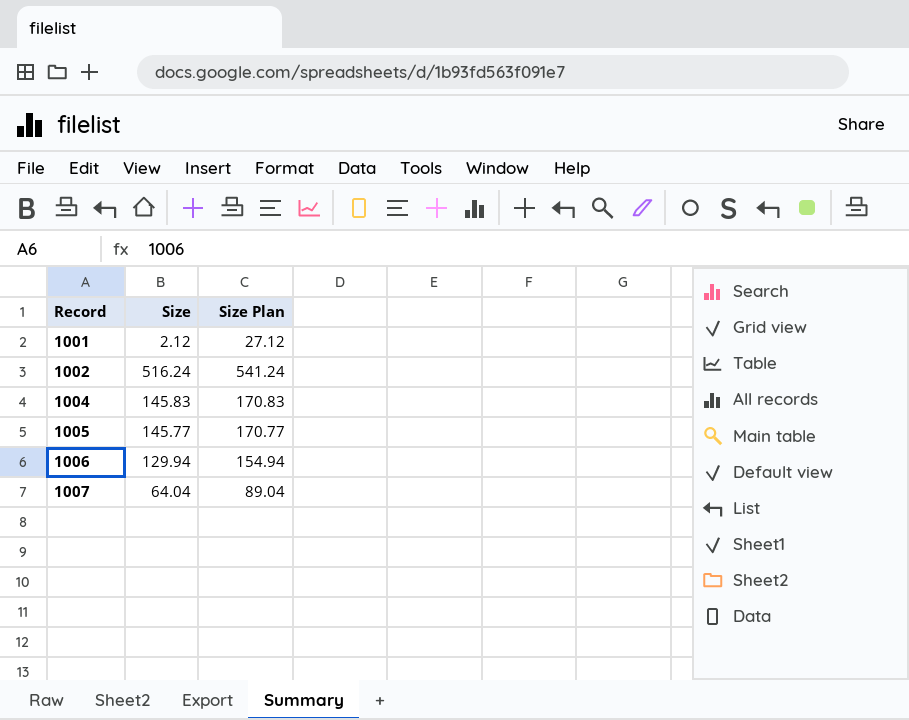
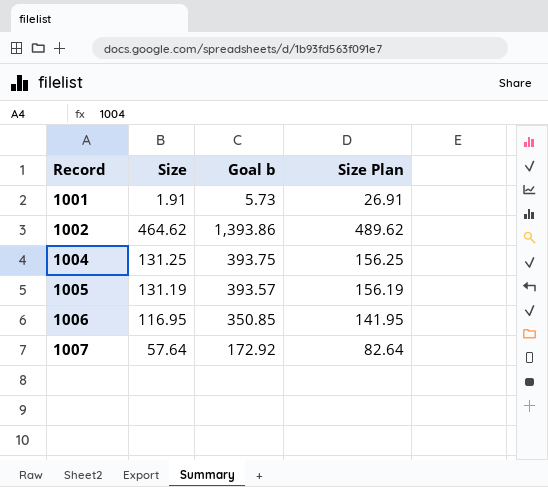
column Goal b | formula: none -> [Size] * 3
1001 | Size: 2.12 -> 1.91
1001 | Size Plan: 27.12 -> 26.91
1002 | Size: 516.24 -> 464.62
1002 | Size Plan: 541.24 -> 489.62
1004 | Size: 145.83 -> 131.25
1004 | Size Plan: 170.83 -> 156.25
1005 | Size: 145.77 -> 131.19
1005 | Size Plan: 170.77 -> 156.19
1006 | Size: 129.94 -> 116.95
1006 | Size Plan: 154.94 -> 141.95
1007 | Size: 64.04 -> 57.64
1007 | Size Plan: 89.04 -> 82.64

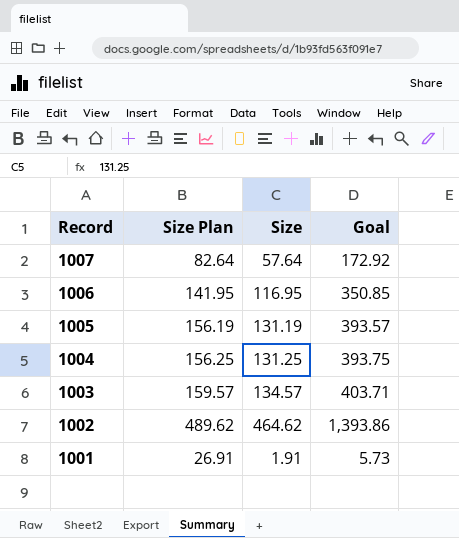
row order: Record ascending -> Record descending
column Size Plan | position: 4 -> 2
column name: Goal b -> Goal
row 1003: none -> 159.57 | 134.57 | 403.71

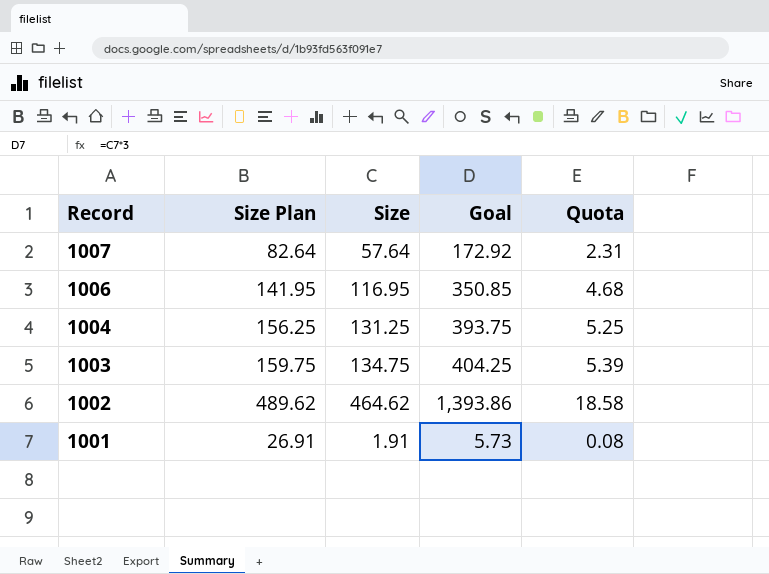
column Quota | formula: none -> [Size] * 0.04
row 1005: 156.19 | 131.19 | 393.57 -> none
1003 | Size Plan: 159.57 -> 159.75
1003 | Size: 134.57 -> 134.75
1003 | Goal: 403.71 -> 404.25

